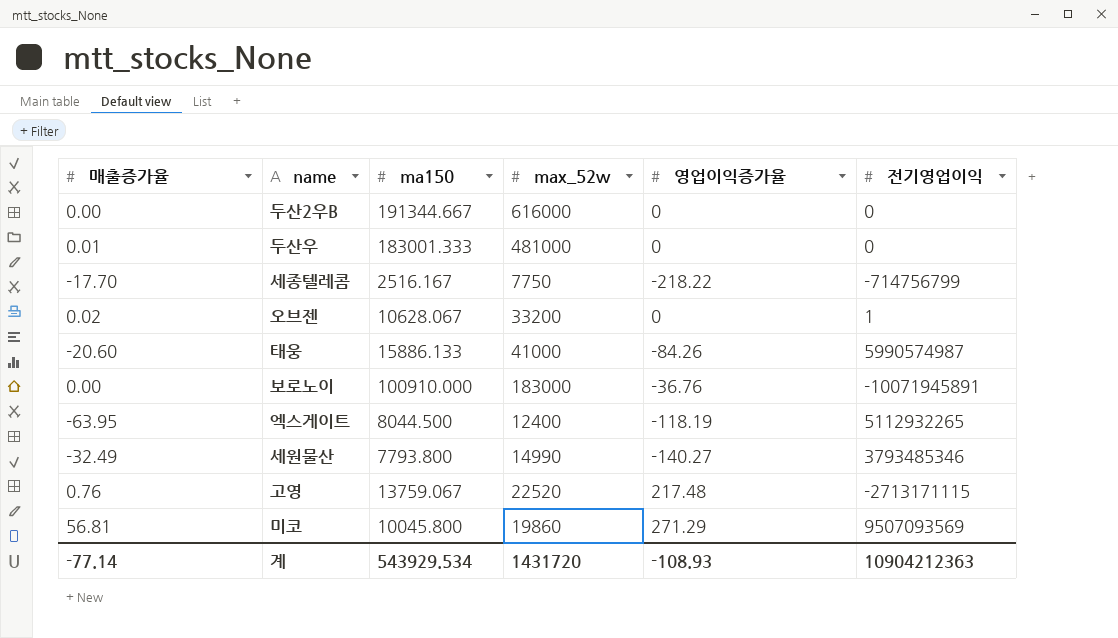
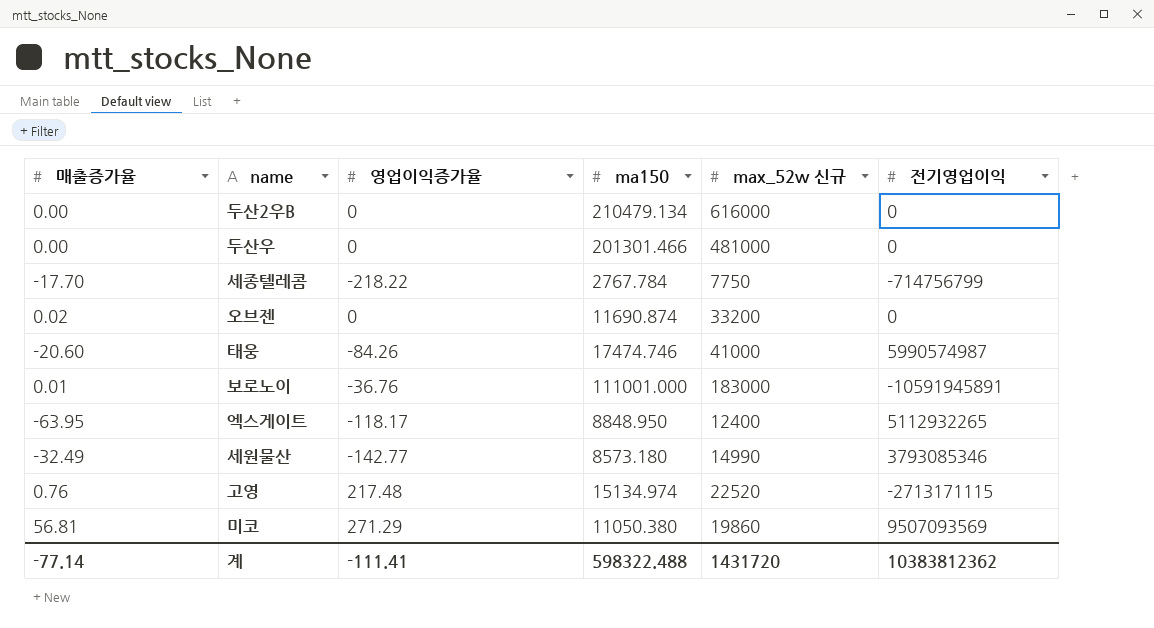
column 영업이익증가율 | position: 5 -> 3
column name: max_52w -> max_52w 신규
두산2우B | ma150: 191344.667 -> 210479.134
두산우 | 매출증가율: 0.01 -> 0.00
두산우 | ma150: 183001.333 -> 201301.466
세종텔레콤 | ma150: 2516.167 -> 2767.784
오브젠 | ma150: 10628.067 -> 11690.874
오브젠 | 전기영업이익: 1 -> 0
태웅 | ma150: 15886.133 -> 17474.746
보로노이 | 매출증가율: 0.00 -> 0.01
보로노이 | ma150: 100910.000 -> 111001.000
보로노이 | 전기영업이익: -10071945891 -> -10591945891
엑스게이트 | 영업이익증가율: -118.19 -> -118.17
엑스게이트 | ma150: 8044.500 -> 8848.950
세원물산 | 영업이익증가율: -140.27 -> -142.77
세원물산 | ma150: 7793.800 -> 8573.180
세원물산 | 전기영업이익: 3793485346 -> 3793085346
고영 | ma150: 13759.067 -> 15134.974
미코 | ma150: 10045.800 -> 11050.380
계 | 영업이익증가율: -108.93 -> -111.41
계 | ma150: 543929.534 -> 598322.488
계 | 전기영업이익: 10904212363 -> 10383812362

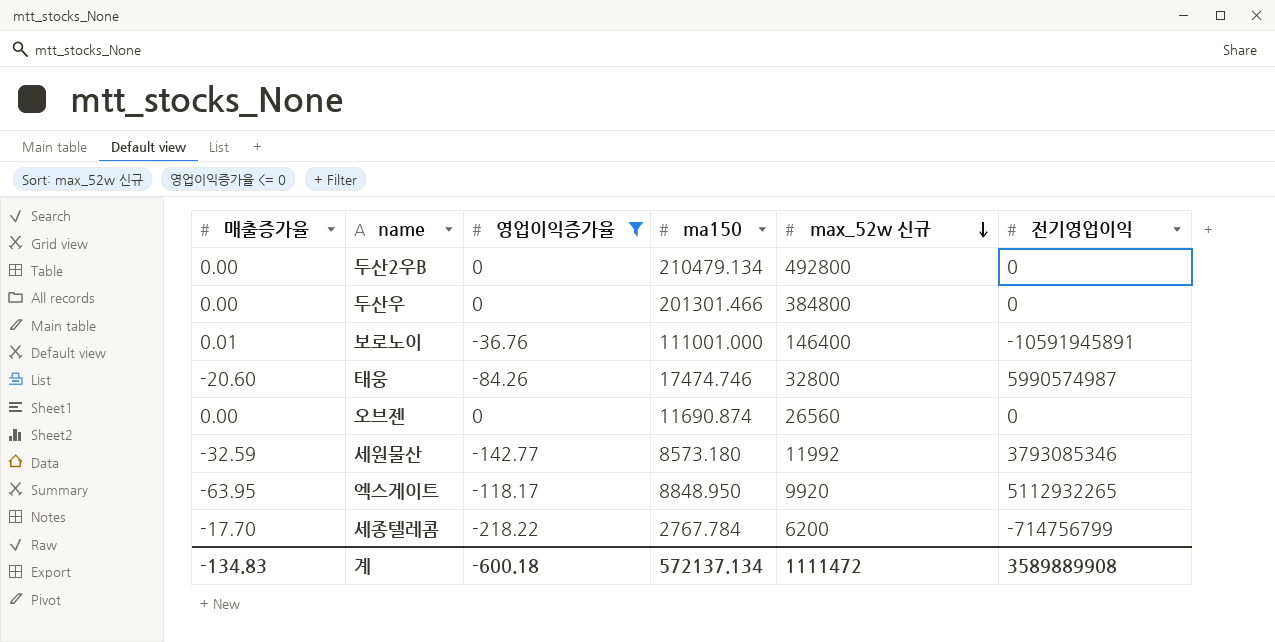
filter: none -> 영업이익증가율 <= 0
row order: none -> max_52w 신규 descending
두산2우B | max_52w 신규: 616000 -> 492800
두산우 | max_52w 신규: 481000 -> 384800
보로노이 | max_52w 신규: 183000 -> 146400
태웅 | max_52w 신규: 41000 -> 32800
오브젠 | 매출증가율: 0.02 -> 0.00
오브젠 | max_52w 신규: 33200 -> 26560
세원물산 | 매출증가율: -32.49 -> -32.59
세원물산 | max_52w 신규: 14990 -> 11992
엑스게이트 | max_52w 신규: 12400 -> 9920
세종텔레콤 | max_52w 신규: 7750 -> 6200
계 | 매출증가율: -77.14 -> -134.83
계 | 영업이익증가율: -111.41 -> -600.18
계 | ma150: 598322.488 -> 572137.134
계 | max_52w 신규: 1431720 -> 1111472
계 | 전기영업이익: 10383812362 -> 3589889908

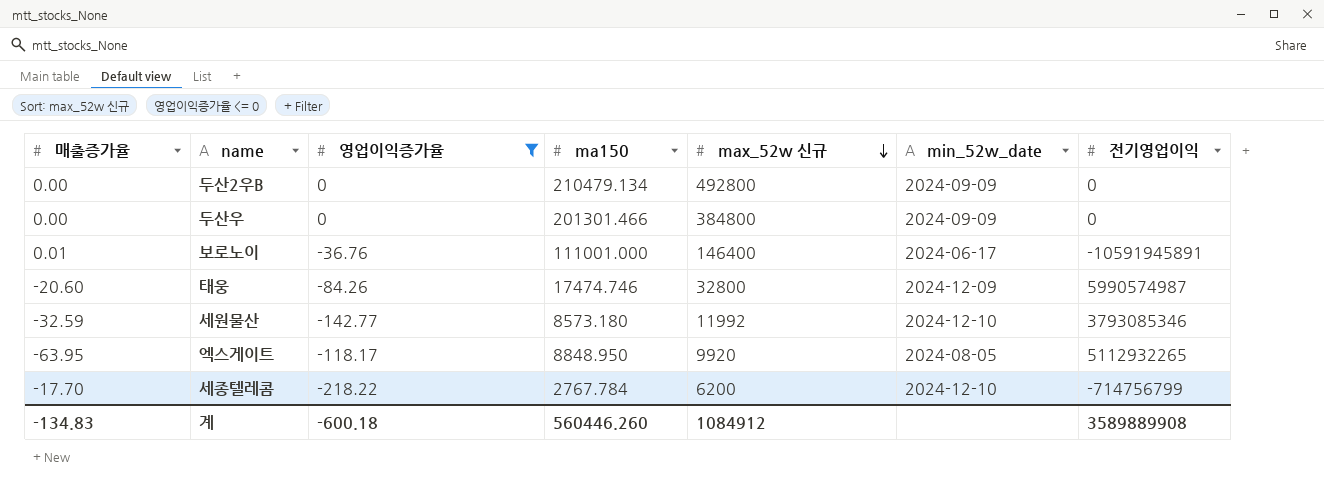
column min_52w_date | position: none -> 6
row 오브젠: 0.00 | 0 | 11690.874 | 26560 | 0 -> none
계 | ma150: 572137.134 -> 560446.260
계 | max_52w 신규: 1111472 -> 1084912

